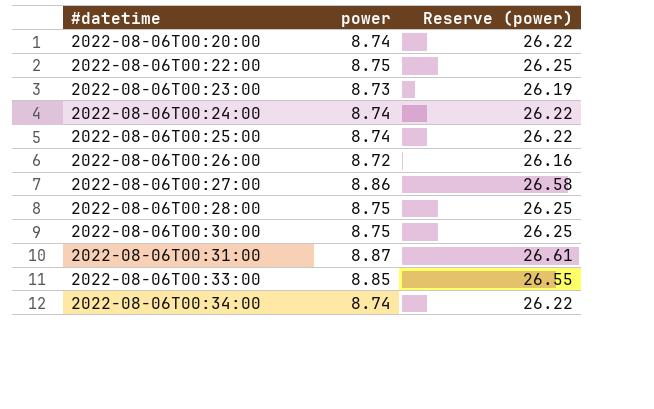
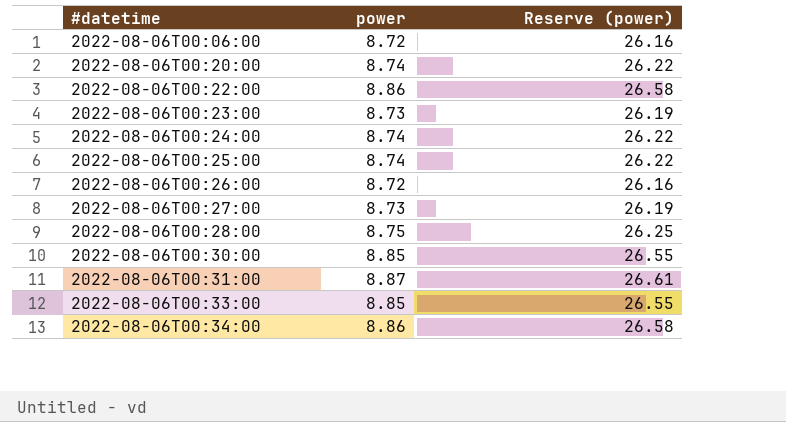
row 2022-08-06T00:06:00: none -> 8.72 | 26.16
2022-08-06T00:22:00 | power: 8.75 -> 8.86
2022-08-06T00:22:00 | Reserve (power): 26.25 -> 26.58
2022-08-06T00:27:00 | power: 8.86 -> 8.73
2022-08-06T00:27:00 | Reserve (power): 26.58 -> 26.19
2022-08-06T00:30:00 | power: 8.75 -> 8.85
2022-08-06T00:30:00 | Reserve (power): 26.25 -> 26.55
2022-08-06T00:34:00 | power: 8.74 -> 8.86
2022-08-06T00:34:00 | Reserve (power): 26.22 -> 26.58

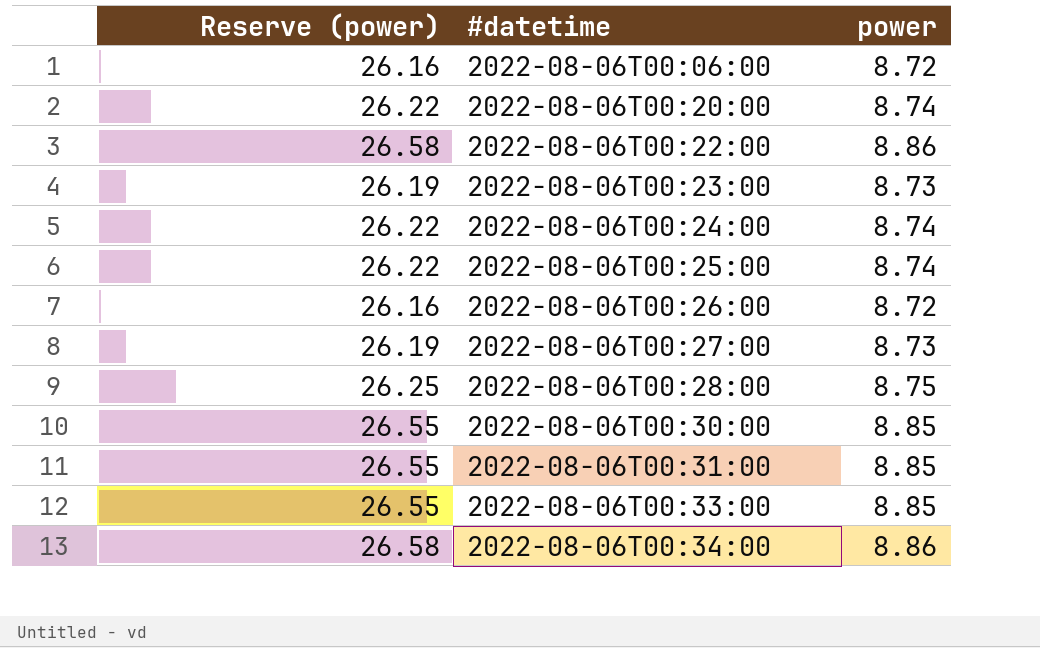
column Reserve (power) | position: 3 -> 1
2022-08-06T00:31:00 | Reserve (power): 26.61 -> 26.55
2022-08-06T00:31:00 | power: 8.87 -> 8.85

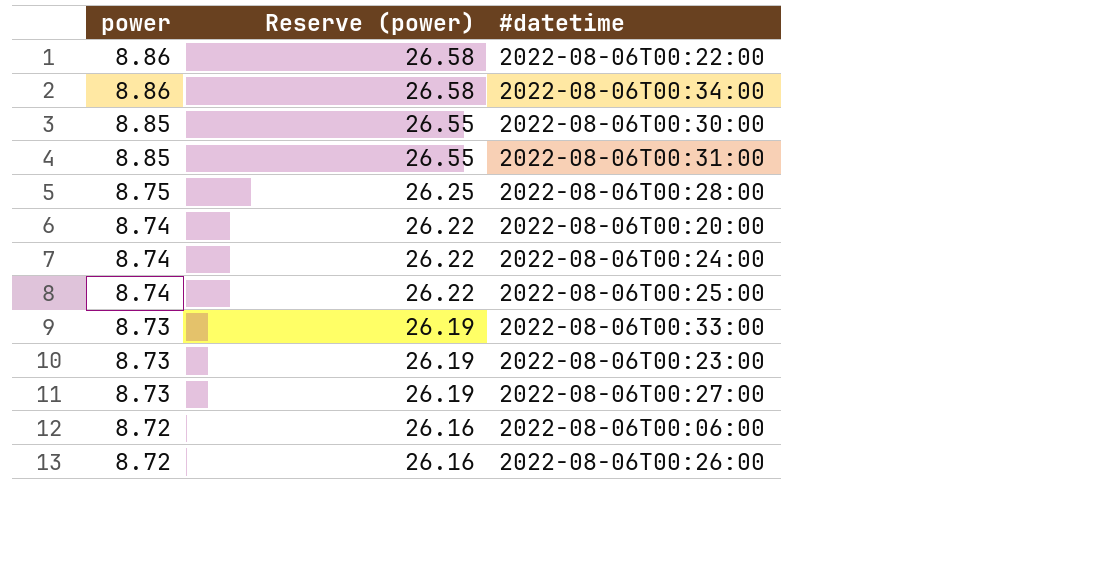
row order: #datetime ascending -> power descending
column power | position: 3 -> 1
2022-08-06T00:33:00 | power: 8.85 -> 8.73
2022-08-06T00:33:00 | Reserve (power): 26.55 -> 26.19

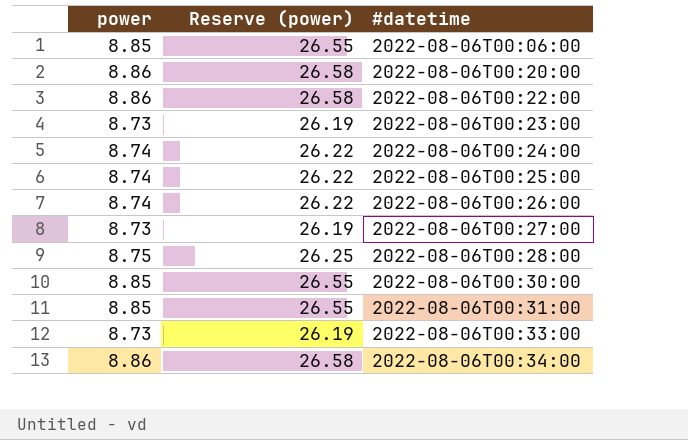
row order: power descending -> #datetime ascending
2022-08-06T00:06:00 | power: 8.72 -> 8.85
2022-08-06T00:06:00 | Reserve (power): 26.16 -> 26.55
2022-08-06T00:20:00 | power: 8.74 -> 8.86
2022-08-06T00:20:00 | Reserve (power): 26.22 -> 26.58
2022-08-06T00:26:00 | power: 8.72 -> 8.74
2022-08-06T00:26:00 | Reserve (power): 26.16 -> 26.22

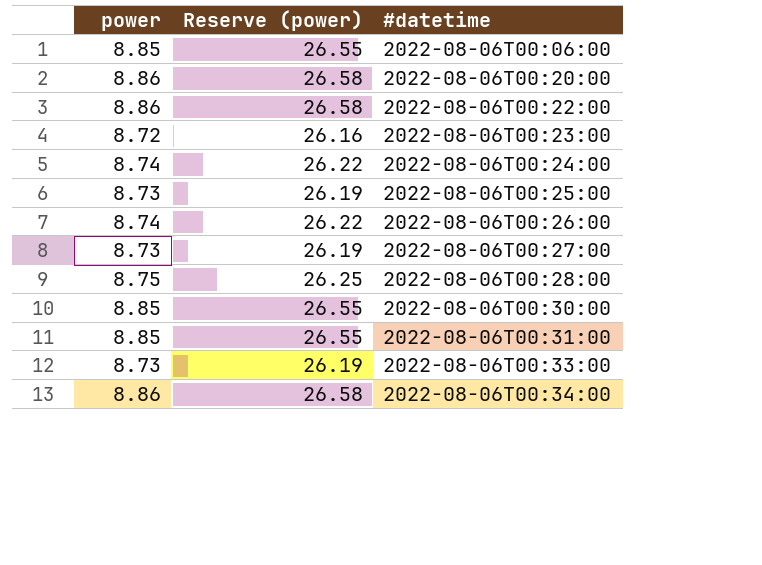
2022-08-06T00:23:00 | power: 8.73 -> 8.72
2022-08-06T00:23:00 | Reserve (power): 26.19 -> 26.16
2022-08-06T00:25:00 | power: 8.74 -> 8.73
2022-08-06T00:25:00 | Reserve (power): 26.22 -> 26.19

